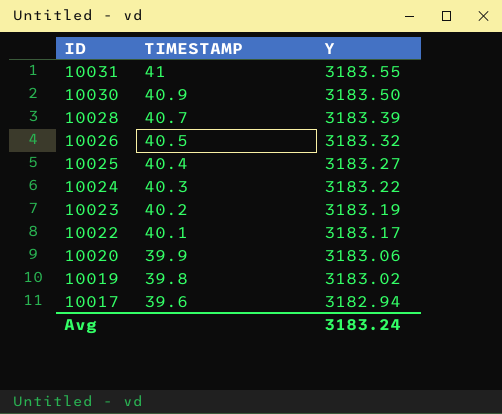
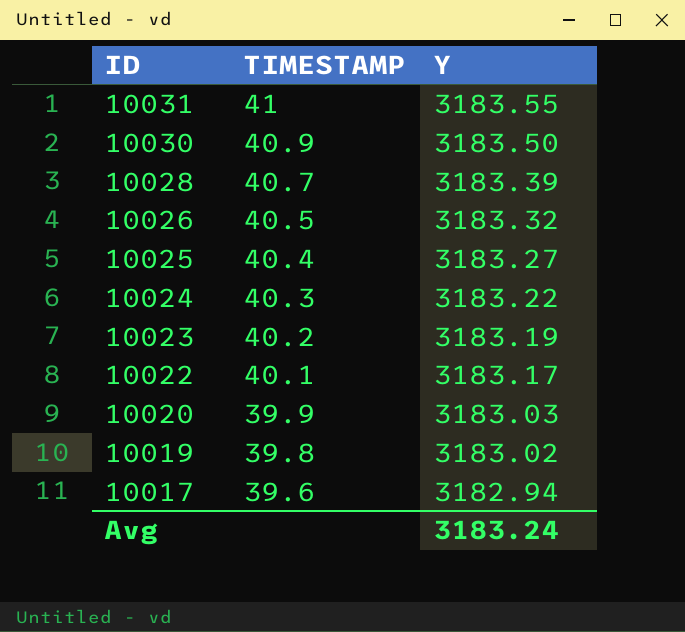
10020 | Y: 3183.06 -> 3183.03

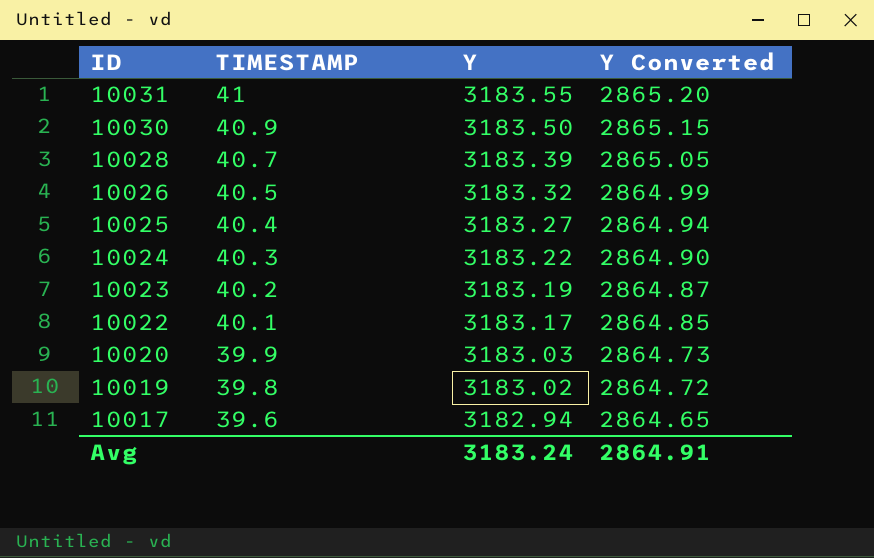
column Y Converted | formula: none -> [Y] * 0.9

